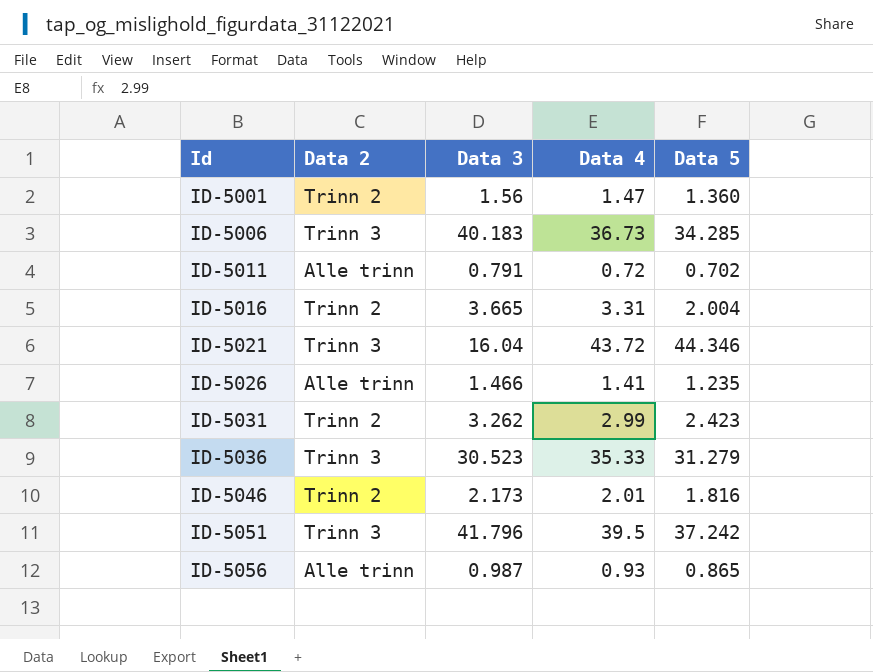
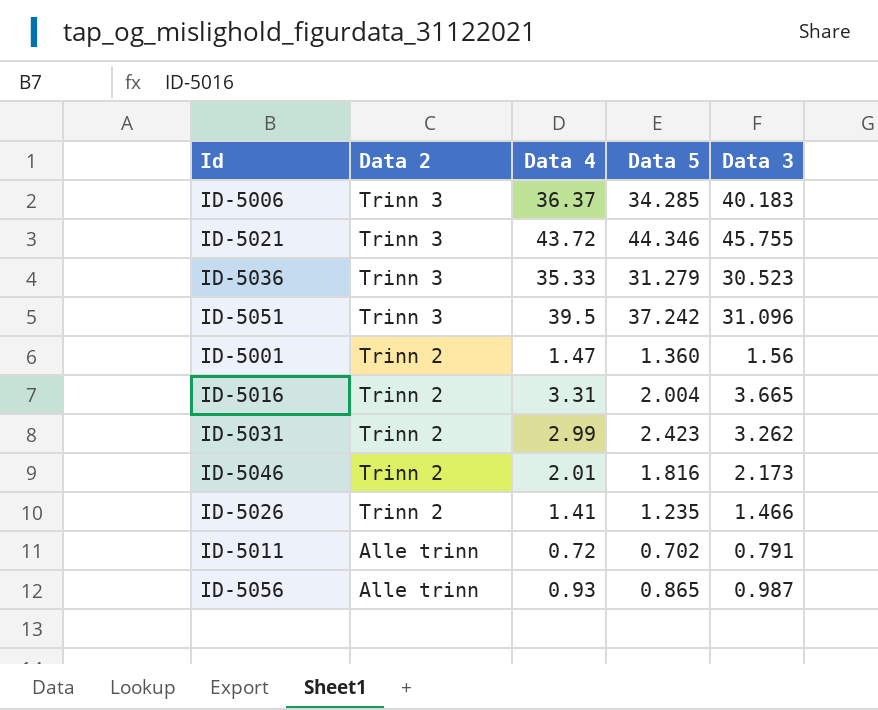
row order: Id ascending -> Data 2 descending
column Data 3 | position: 3 -> 5
ID-5006 | Data 4: 36.73 -> 36.37
ID-5021 | Data 3: 16.04 -> 45.755
ID-5051 | Data 3: 41.796 -> 31.096
ID-5026 | Data 2: Alle trinn -> Trinn 2

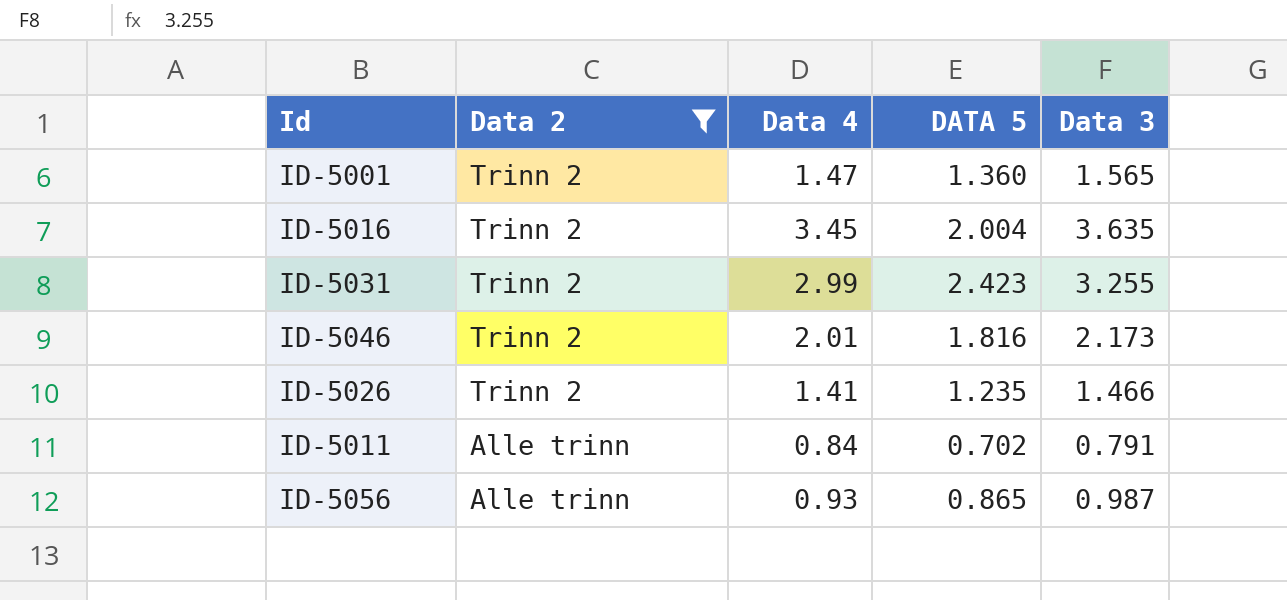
filter: none -> Data 2 != Trinn 3
column name: Data 5 -> DATA 5
ID-5001 | Data 3: 1.56 -> 1.565
ID-5016 | Data 4: 3.31 -> 3.45
ID-5016 | Data 3: 3.665 -> 3.635
ID-5031 | Data 3: 3.262 -> 3.255
ID-5011 | Data 4: 0.72 -> 0.84

